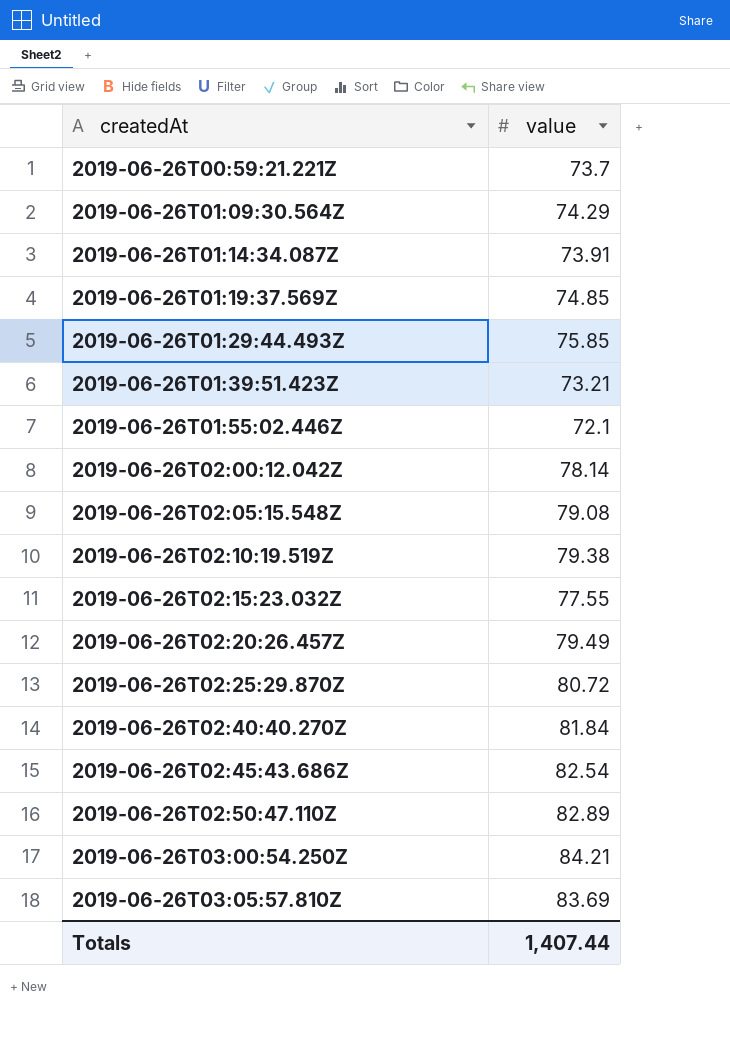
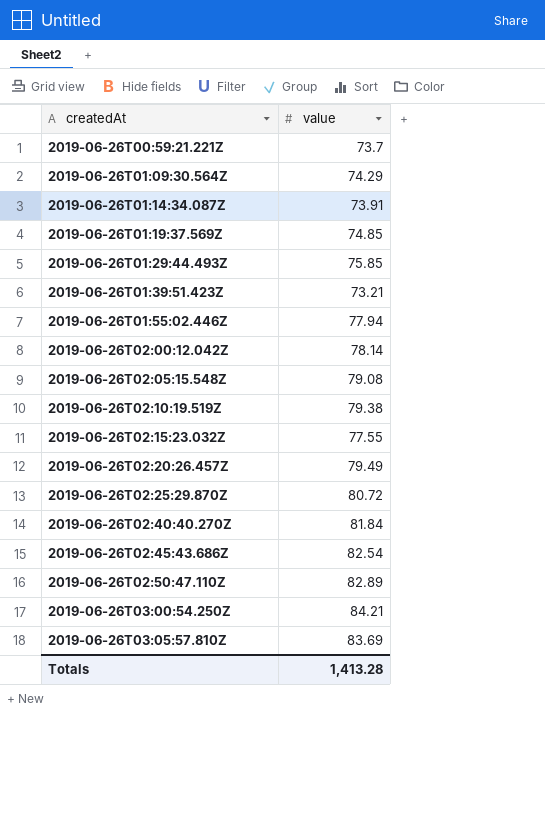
2019-06-26T01:55:02.446Z | value: 72.1 -> 77.94
Totals | value: 1,407.44 -> 1,413.28

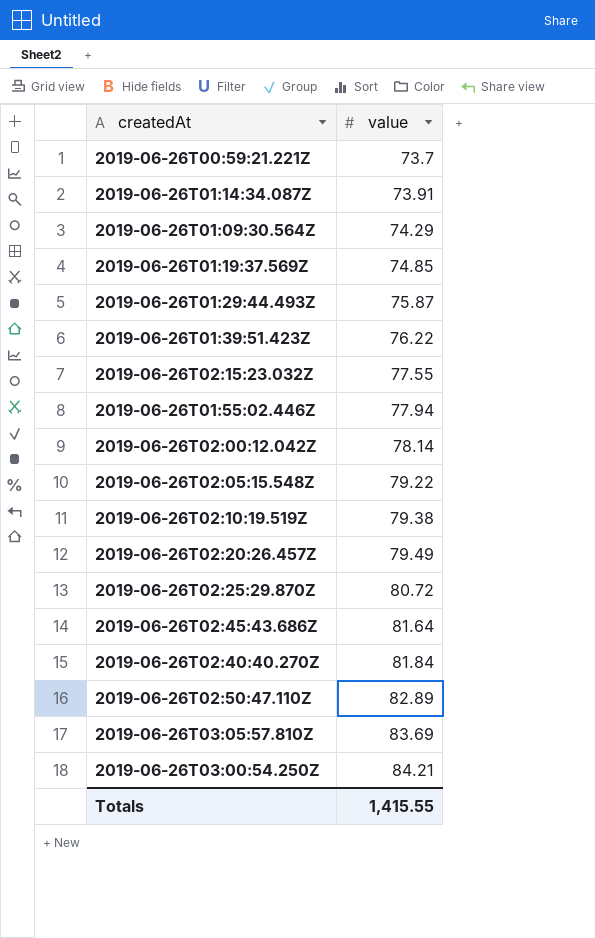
row order: createdAt ascending -> value ascending
2019-06-26T01:29:44.493Z | value: 75.85 -> 75.87
2019-06-26T01:39:51.423Z | value: 73.21 -> 76.22
2019-06-26T02:05:15.548Z | value: 79.08 -> 79.22
2019-06-26T02:45:43.686Z | value: 82.54 -> 81.64
Totals | value: 1,413.28 -> 1,415.55

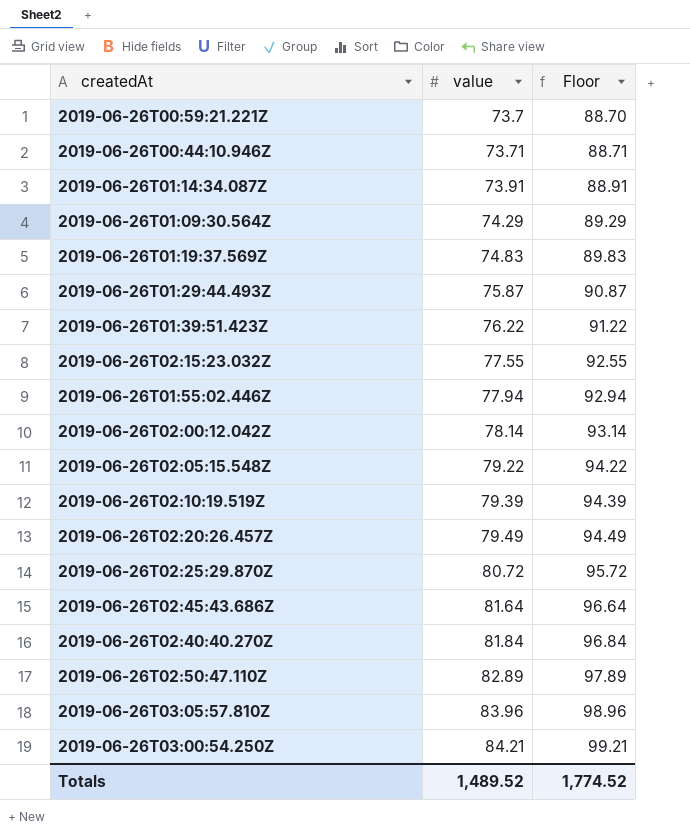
column Floor | formula: none -> [value] + 15
row 2019-06-26T00:44:10.946Z: none -> 73.71 | 88.71
2019-06-26T01:19:37.569Z | value: 74.85 -> 74.83
2019-06-26T02:10:19.519Z | value: 79.38 -> 79.39
2019-06-26T03:05:57.810Z | value: 83.69 -> 83.96
Totals | value: 1,415.55 -> 1,489.52

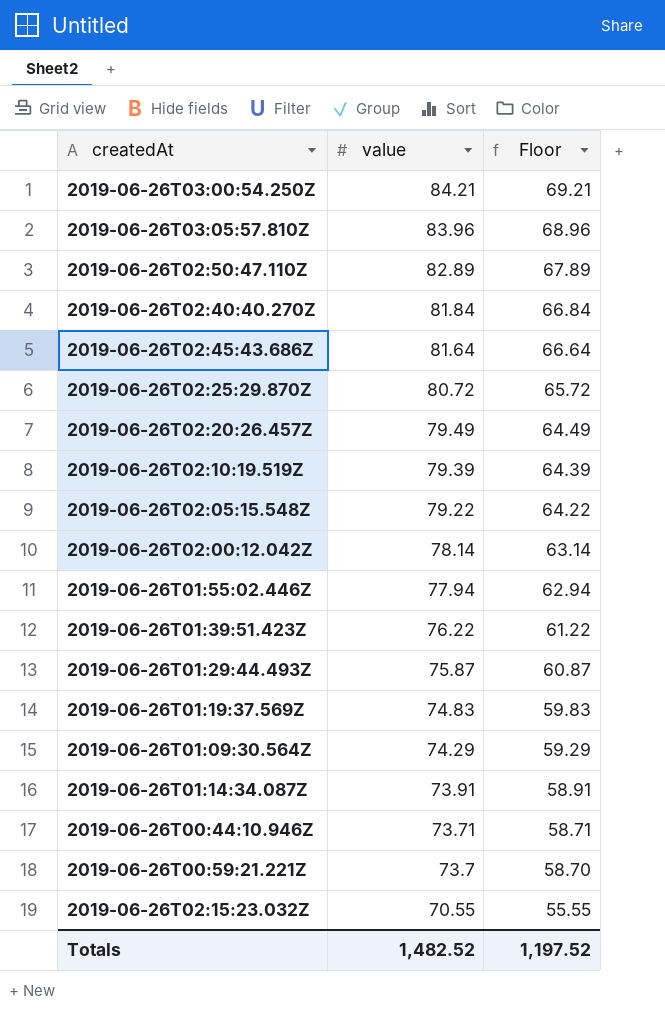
row order: value ascending -> value descending
column Floor | formula: [value] + 15 -> [value] - 15
2019-06-26T02:15:23.032Z | value: 77.55 -> 70.55
Totals | value: 1,489.52 -> 1,482.52
Totals | Floor: 1,774.52 -> 1,197.52

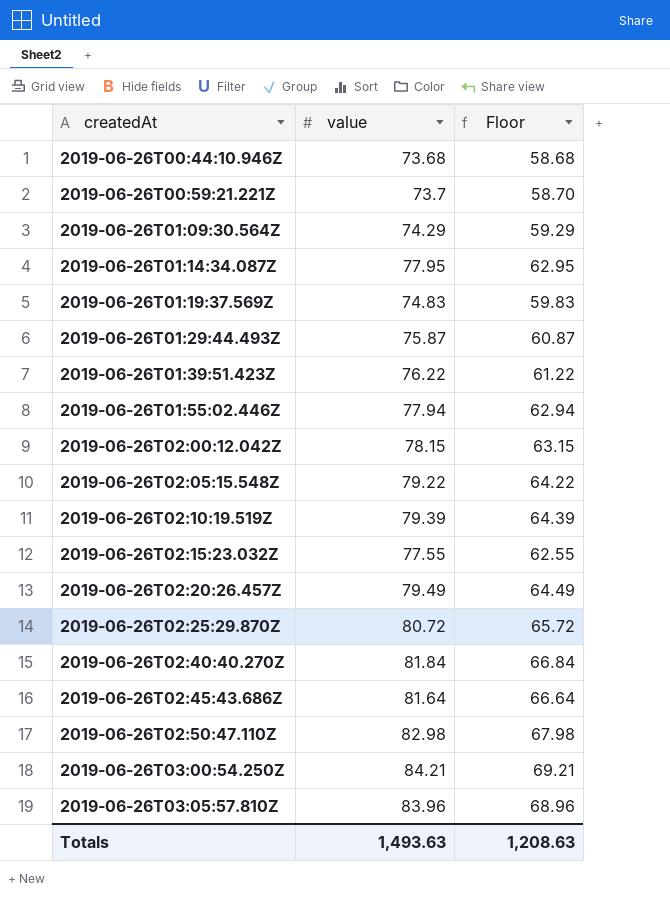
row order: value descending -> createdAt ascending
2019-06-26T00:44:10.946Z | value: 73.71 -> 73.68
2019-06-26T00:44:10.946Z | Floor: 58.71 -> 58.68
2019-06-26T01:14:34.087Z | value: 73.91 -> 77.95
2019-06-26T01:14:34.087Z | Floor: 58.91 -> 62.95
2019-06-26T02:00:12.042Z | value: 78.14 -> 78.15
2019-06-26T02:00:12.042Z | Floor: 63.14 -> 63.15
2019-06-26T02:15:23.032Z | value: 70.55 -> 77.55
2019-06-26T02:15:23.032Z | Floor: 55.55 -> 62.55
2019-06-26T02:50:47.110Z | value: 82.89 -> 82.98
2019-06-26T02:50:47.110Z | Floor: 67.89 -> 67.98
Totals | value: 1,482.52 -> 1,493.63
Totals | Floor: 1,197.52 -> 1,208.63

